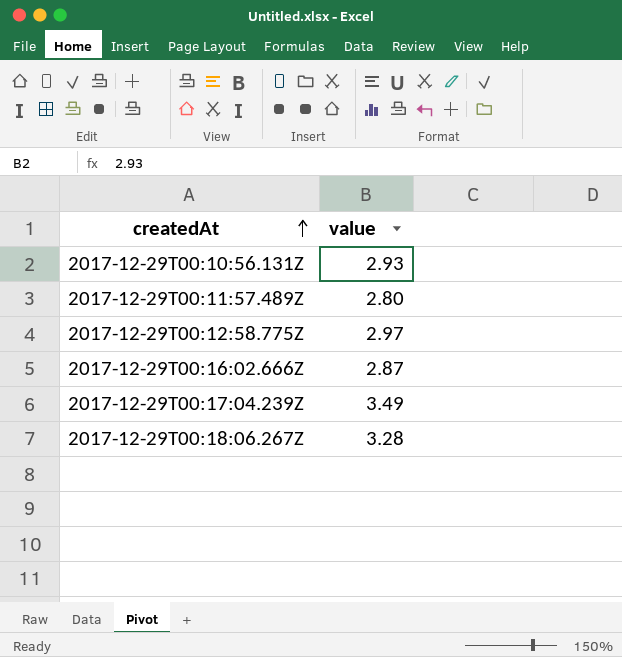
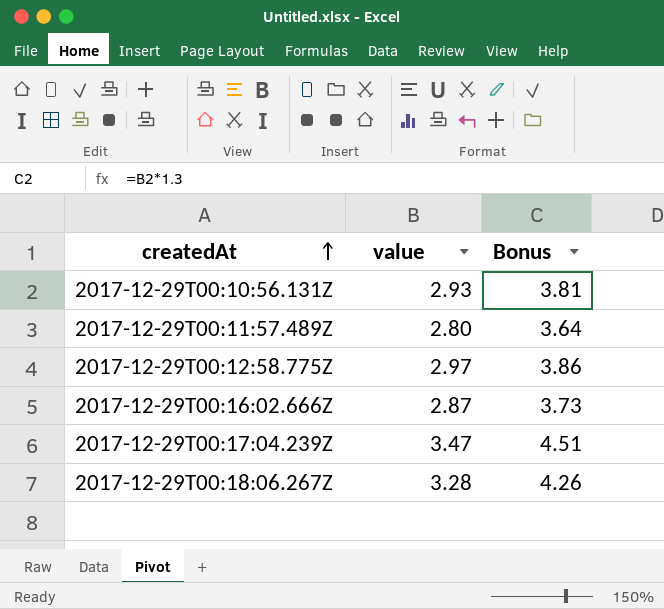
column Bonus | formula: none -> [value] * 1.3
2017-12-29T00:17:04.239Z | value: 3.49 -> 3.47

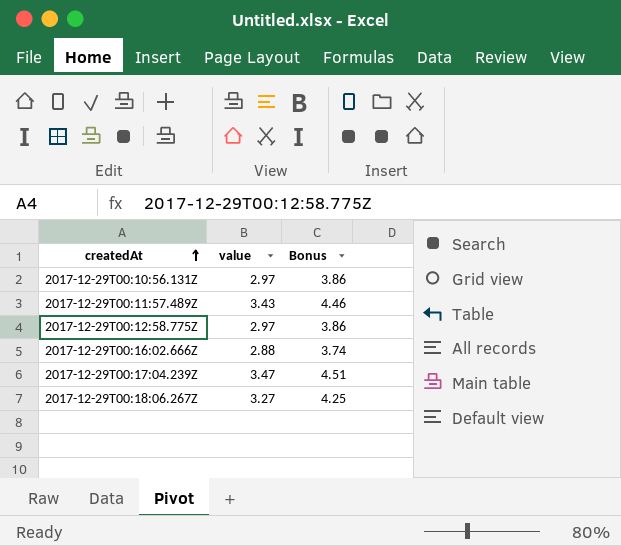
2017-12-29T00:10:56.131Z | value: 2.93 -> 2.97
2017-12-29T00:10:56.131Z | Bonus: 3.81 -> 3.86
2017-12-29T00:11:57.489Z | value: 2.80 -> 3.43
2017-12-29T00:11:57.489Z | Bonus: 3.64 -> 4.46
2017-12-29T00:16:02.666Z | value: 2.87 -> 2.88
2017-12-29T00:16:02.666Z | Bonus: 3.73 -> 3.74
2017-12-29T00:18:06.267Z | value: 3.28 -> 3.27
2017-12-29T00:18:06.267Z | Bonus: 4.26 -> 4.25

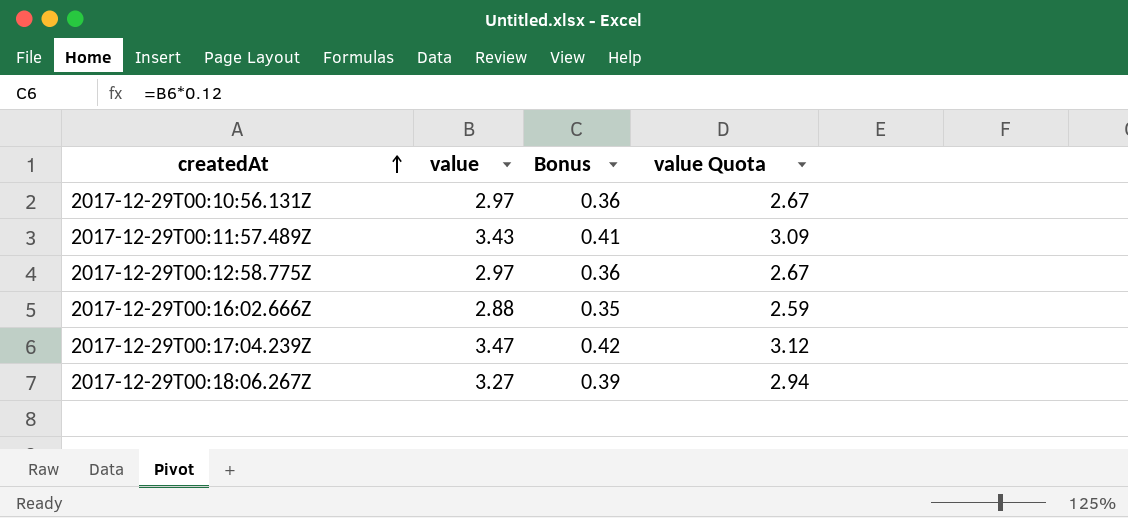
column Bonus | formula: [value] * 1.3 -> [value] * 0.12
column value Quota | formula: none -> [value] * 0.9

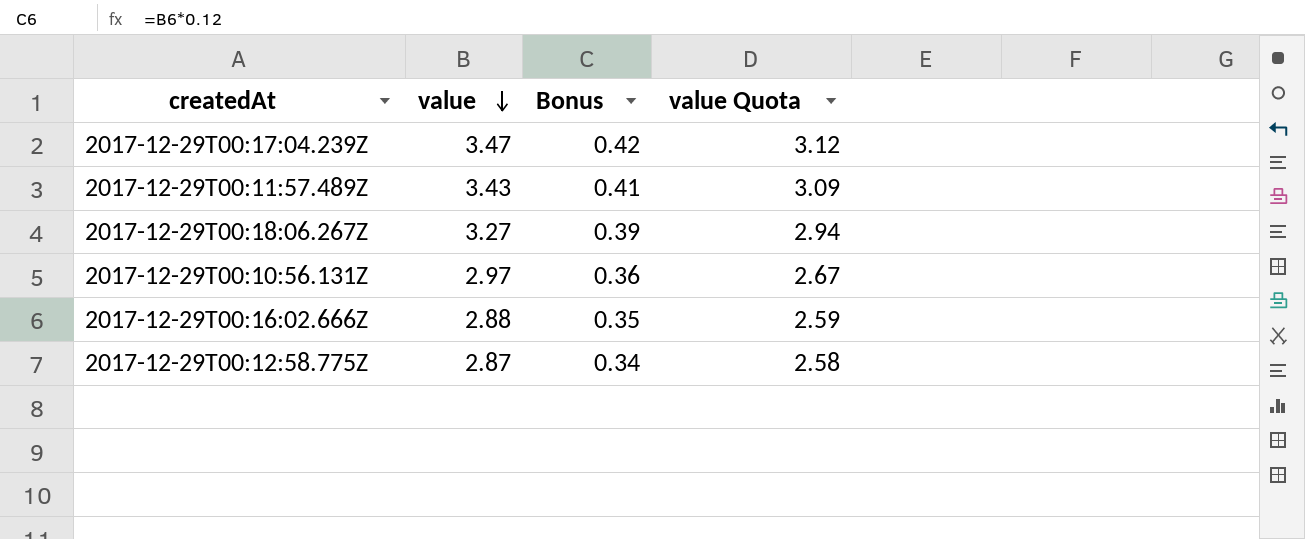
row order: createdAt ascending -> value descending
2017-12-29T00:12:58.775Z | value: 2.97 -> 2.87
2017-12-29T00:12:58.775Z | Bonus: 0.36 -> 0.34
2017-12-29T00:12:58.775Z | value Quota: 2.67 -> 2.58

